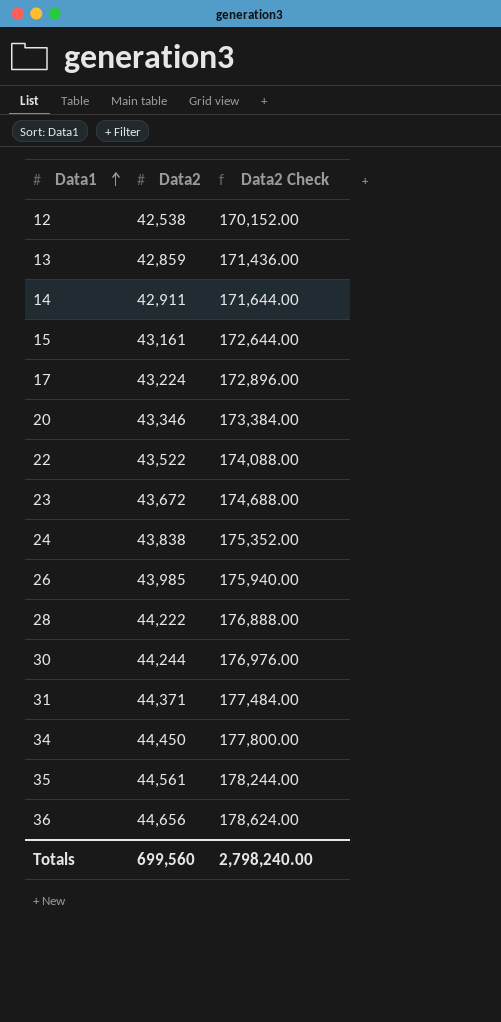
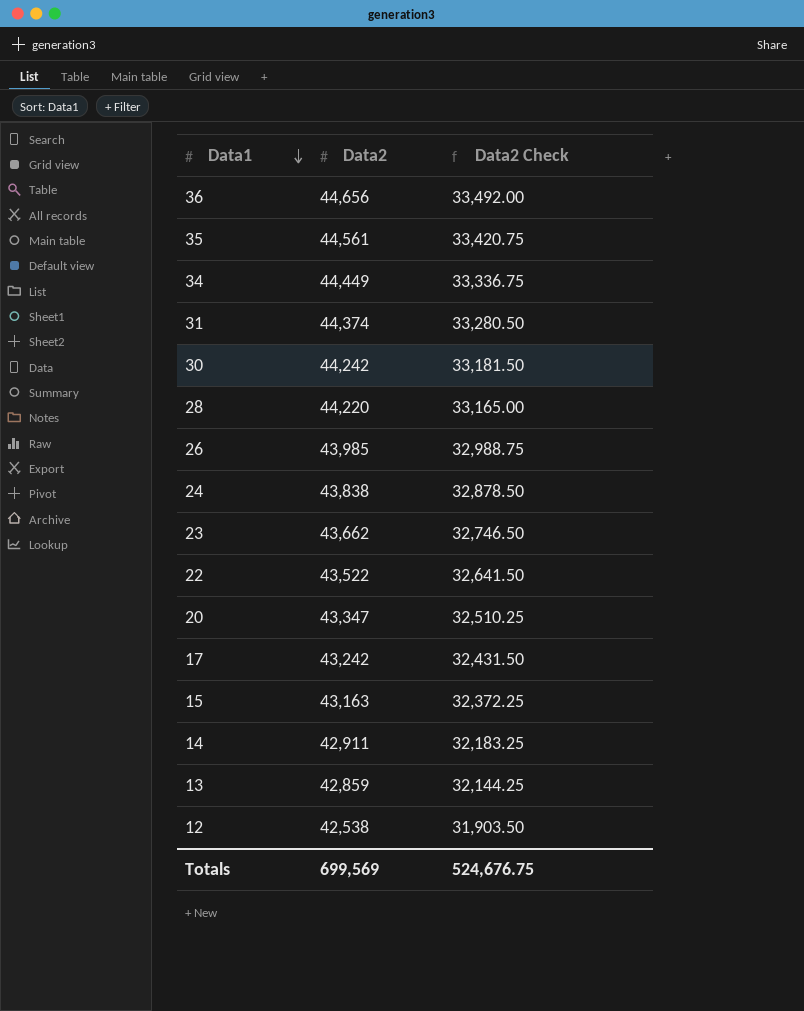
row order: Data1 ascending -> Data1 descending
column Data2 Check | formula: [Data2] * 4 -> [Data2] * 0.75
34 | Data2: 44,450 -> 44,449
31 | Data2: 44,371 -> 44,374
30 | Data2: 44,244 -> 44,242
28 | Data2: 44,222 -> 44,220
23 | Data2: 43,672 -> 43,662
20 | Data2: 43,346 -> 43,347
17 | Data2: 43,224 -> 43,242
15 | Data2: 43,161 -> 43,163
Totals | Data2: 699,560 -> 699,569
Totals | Data2 Check: 2,798,240.00 -> 524,676.75

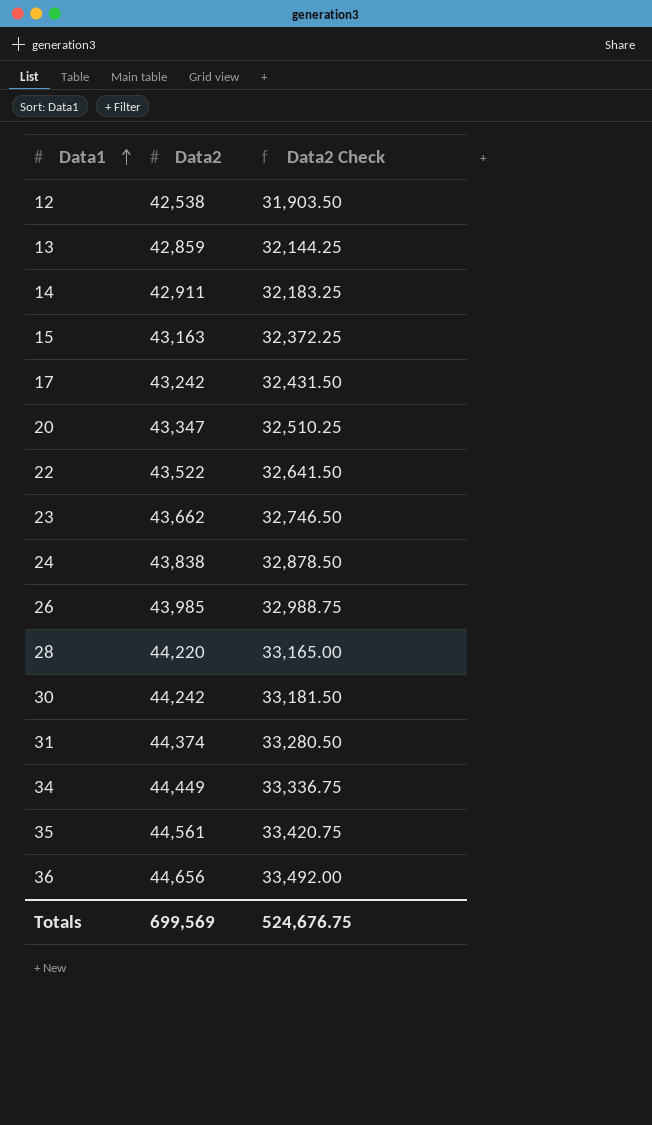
row order: Data1 descending -> Data1 ascending

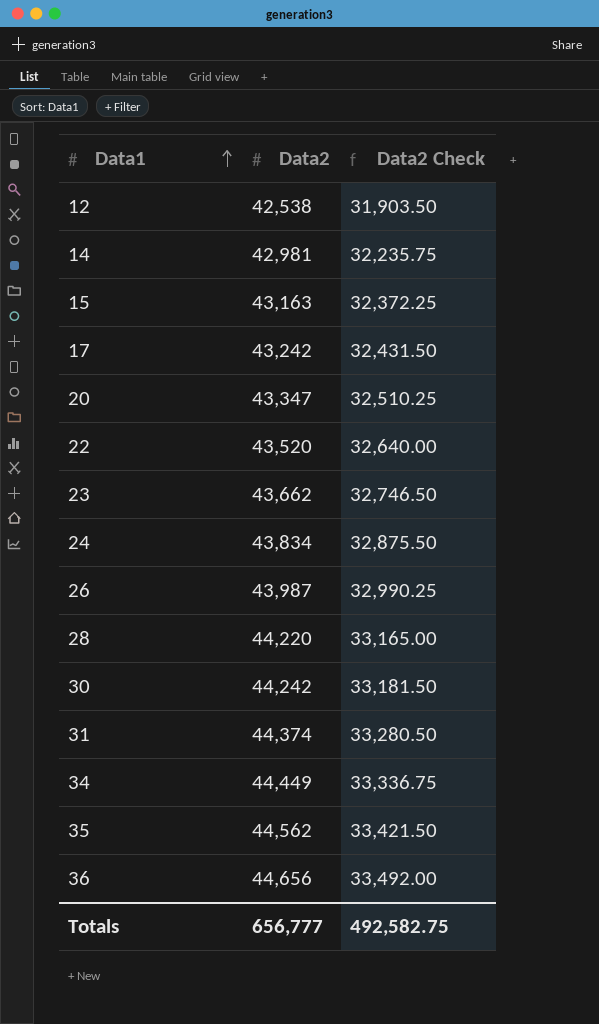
row 13: 42,859 | 32,144.25 -> none
14 | Data2: 42,911 -> 42,981
14 | Data2 Check: 32,183.25 -> 32,235.75
22 | Data2: 43,522 -> 43,520
22 | Data2 Check: 32,641.50 -> 32,640.00
24 | Data2: 43,838 -> 43,834
24 | Data2 Check: 32,878.50 -> 32,875.50
26 | Data2: 43,985 -> 43,987
26 | Data2 Check: 32,988.75 -> 32,990.25
35 | Data2: 44,561 -> 44,562
35 | Data2 Check: 33,420.75 -> 33,421.50
Totals | Data2: 699,569 -> 656,777
Totals | Data2 Check: 524,676.75 -> 492,582.75

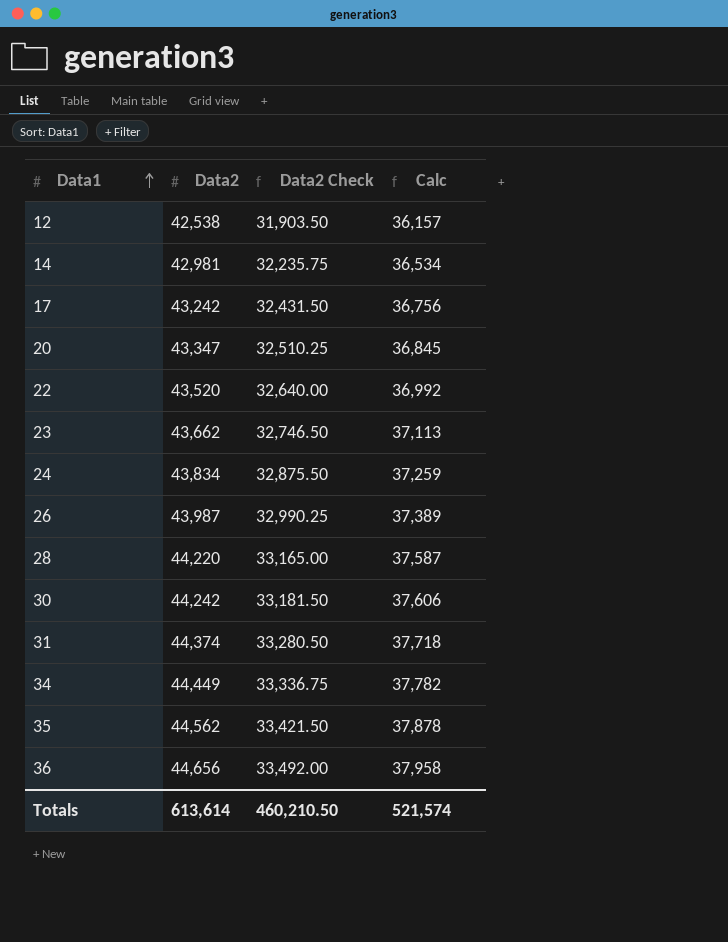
column Calc | formula: none -> [Data2] * 0.85
row 15: 43,163 | 32,372.25 -> none
Totals | Data2: 656,777 -> 613,614
Totals | Data2 Check: 492,582.75 -> 460,210.50

